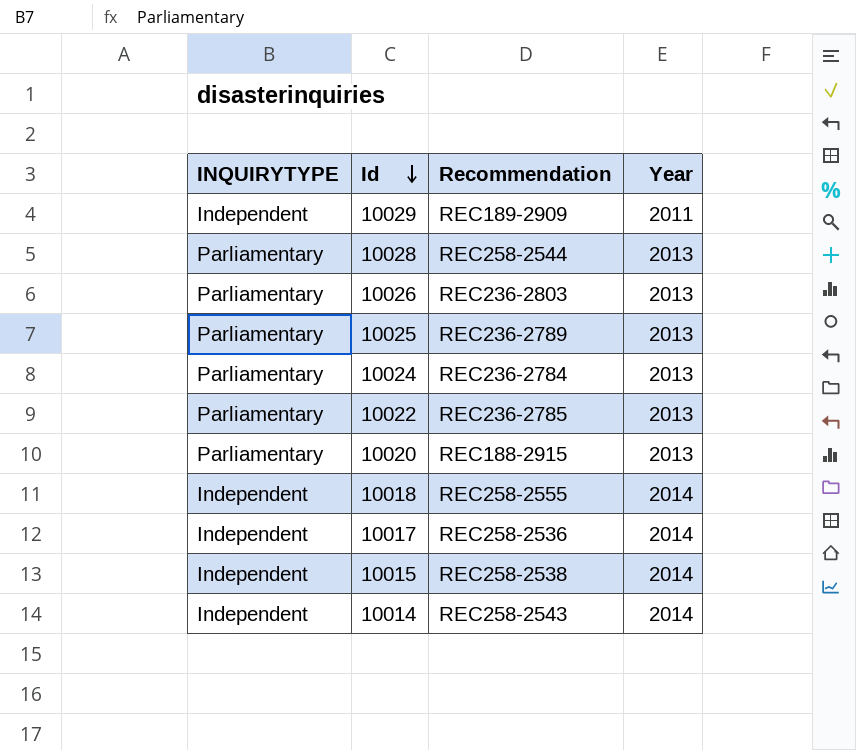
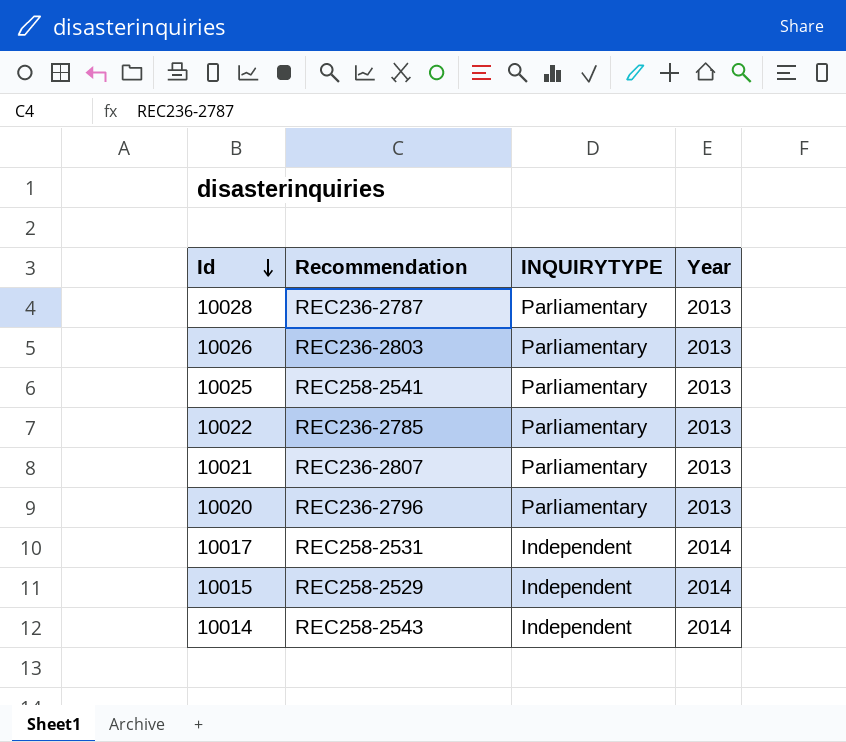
column INQUIRYTYPE | position: 1 -> 3
row 10029: Independent | REC189-2909 | 2011 -> none
row 10024: Parliamentary | REC236-2784 | 2013 -> none
row 10018: Independent | REC258-2555 | 2014 -> none
10028 | Recommendation: REC258-2544 -> REC236-2787
10025 | Recommendation: REC236-2789 -> REC258-2541
row 10021: none -> REC236-2807 | Parliamentary | 2013
10020 | Recommendation: REC188-2915 -> REC236-2796
10017 | Recommendation: REC258-2536 -> REC258-2531
10015 | Recommendation: REC258-2538 -> REC258-2529

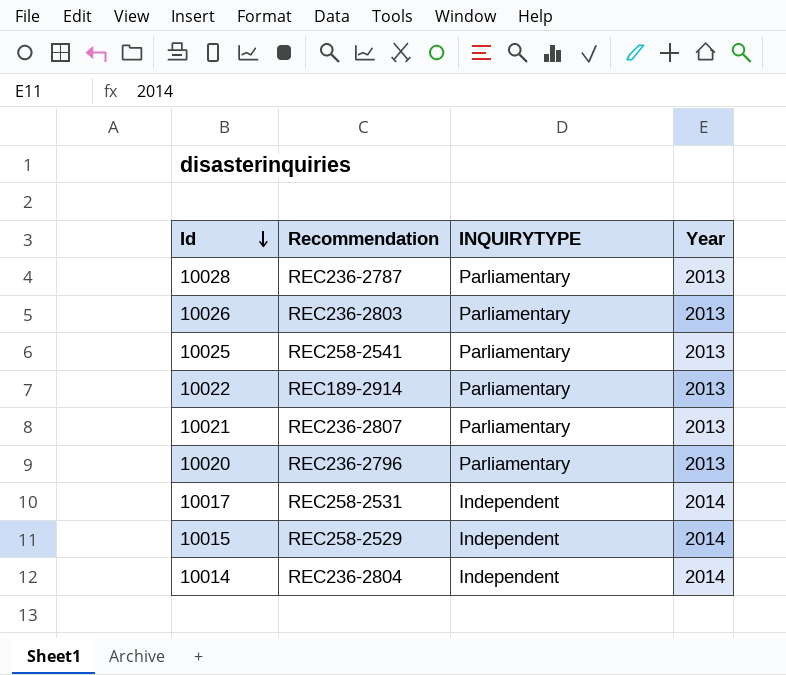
10022 | Recommendation: REC236-2785 -> REC189-2914
10014 | Recommendation: REC258-2543 -> REC236-2804

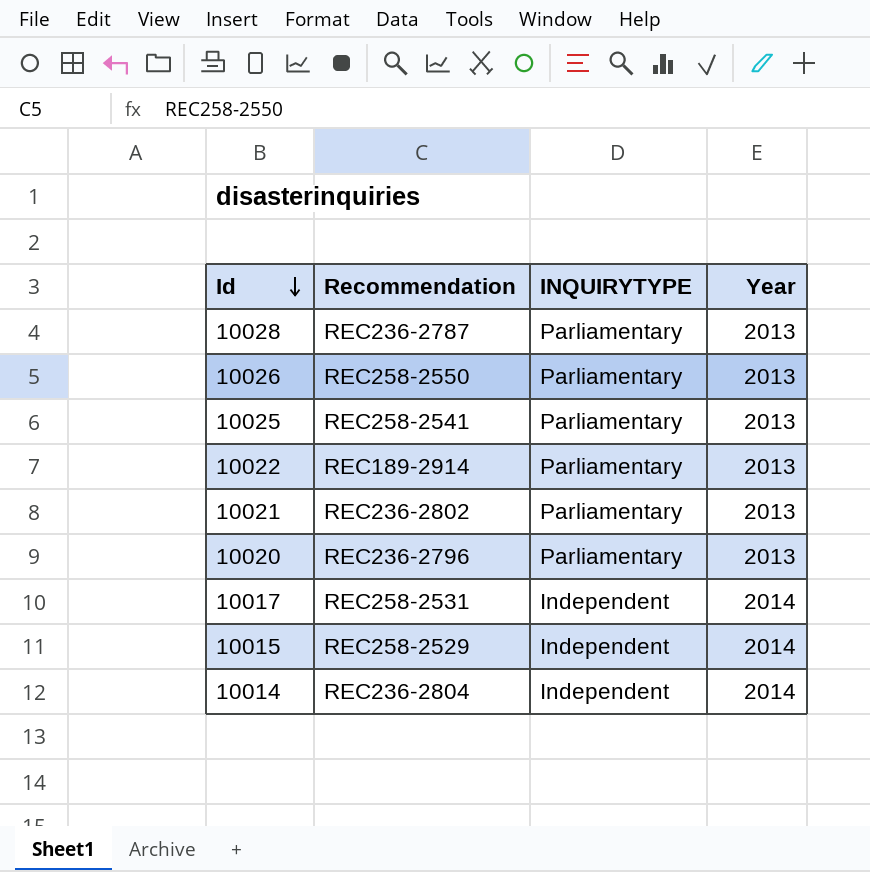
10026 | Recommendation: REC236-2803 -> REC258-2550
10021 | Recommendation: REC236-2807 -> REC236-2802

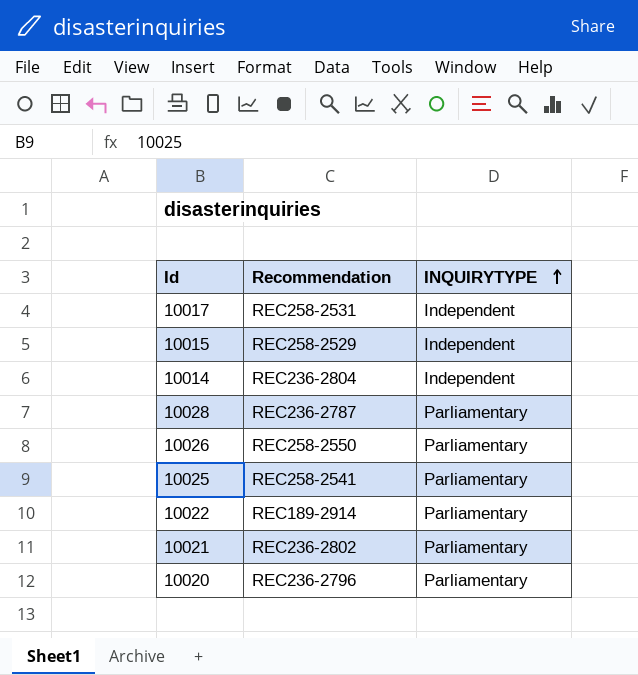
row order: Id descending -> INQUIRYTYPE ascending
column Year | position: 4 -> none

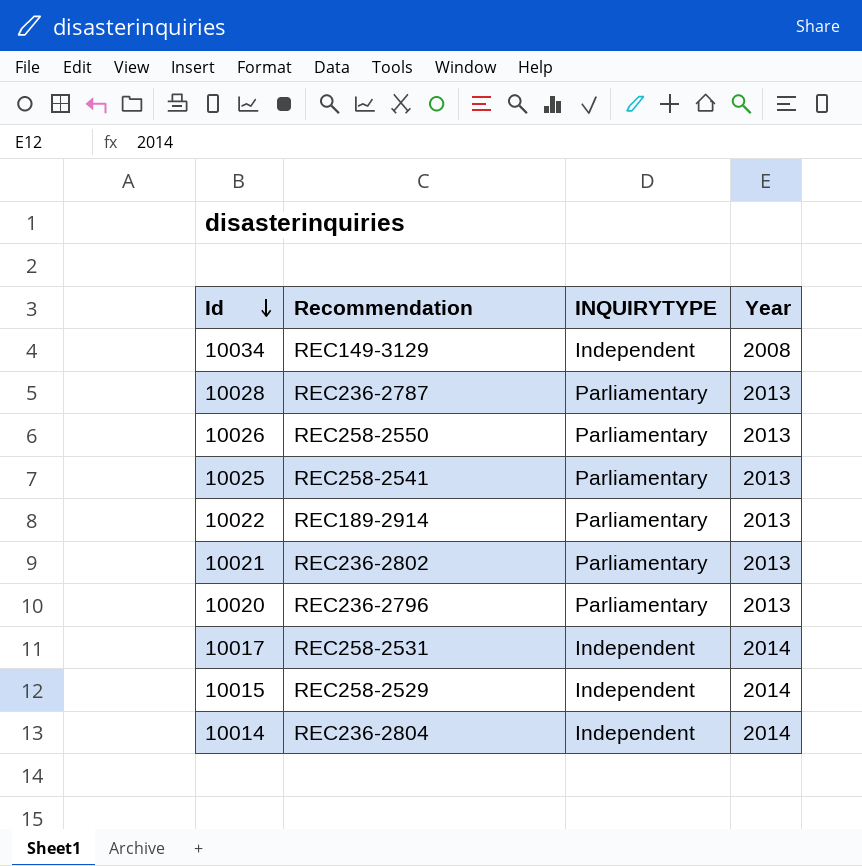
row order: INQUIRYTYPE ascending -> Id descending
column Year | position: none -> 4
row 10034: none -> REC149-3129 | Independent | 2008

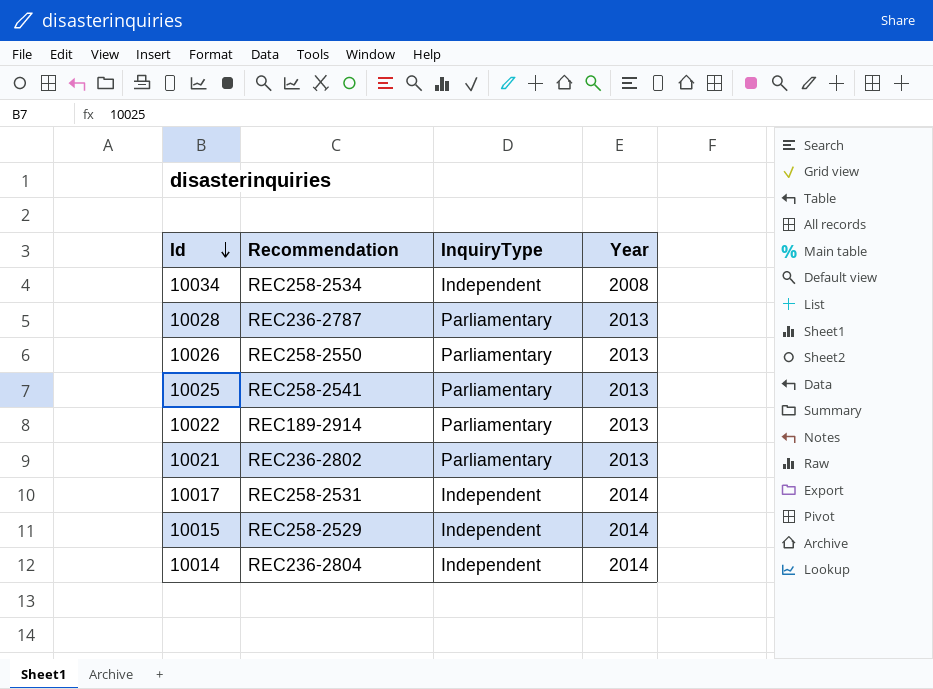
column name: INQUIRYTYPE -> InquiryType
row 10020: REC236-2796 | Parliamentary | 2013 -> none
10034 | Recommendation: REC149-3129 -> REC258-2534

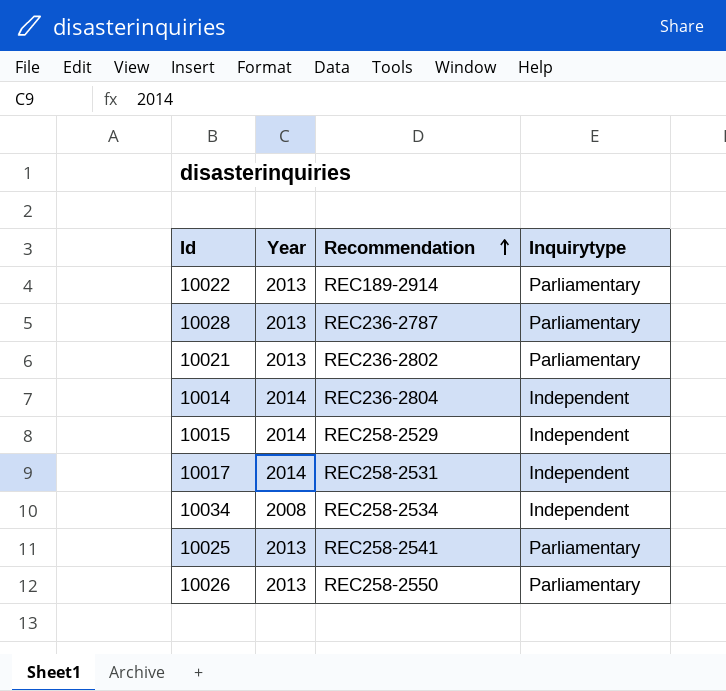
row order: Id descending -> Recommendation ascending
column Year | position: 4 -> 2
column name: InquiryType -> Inquirytype

